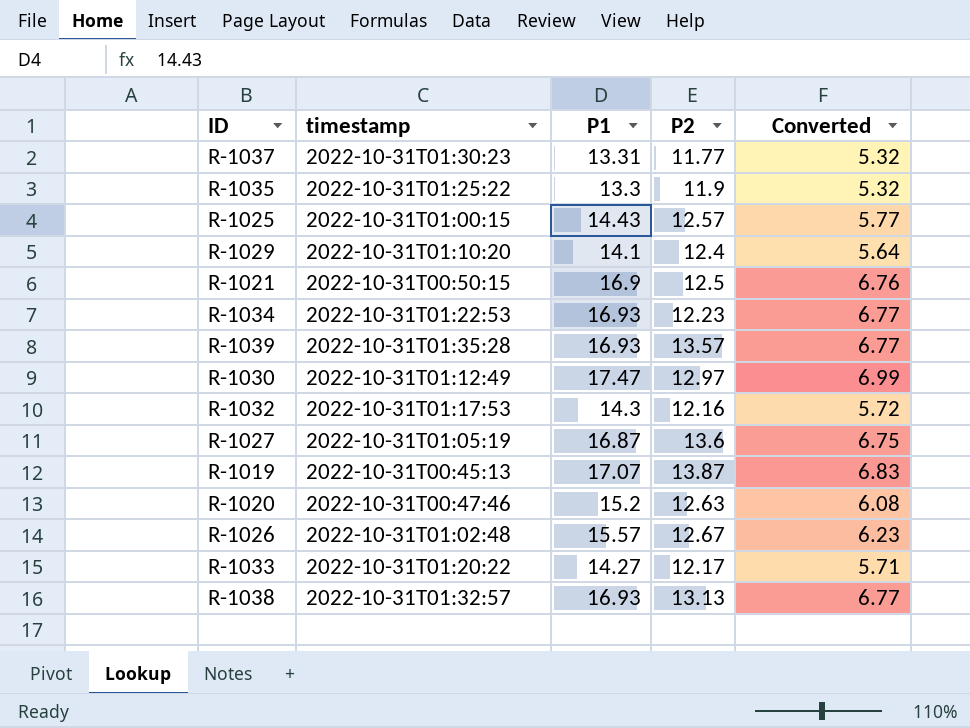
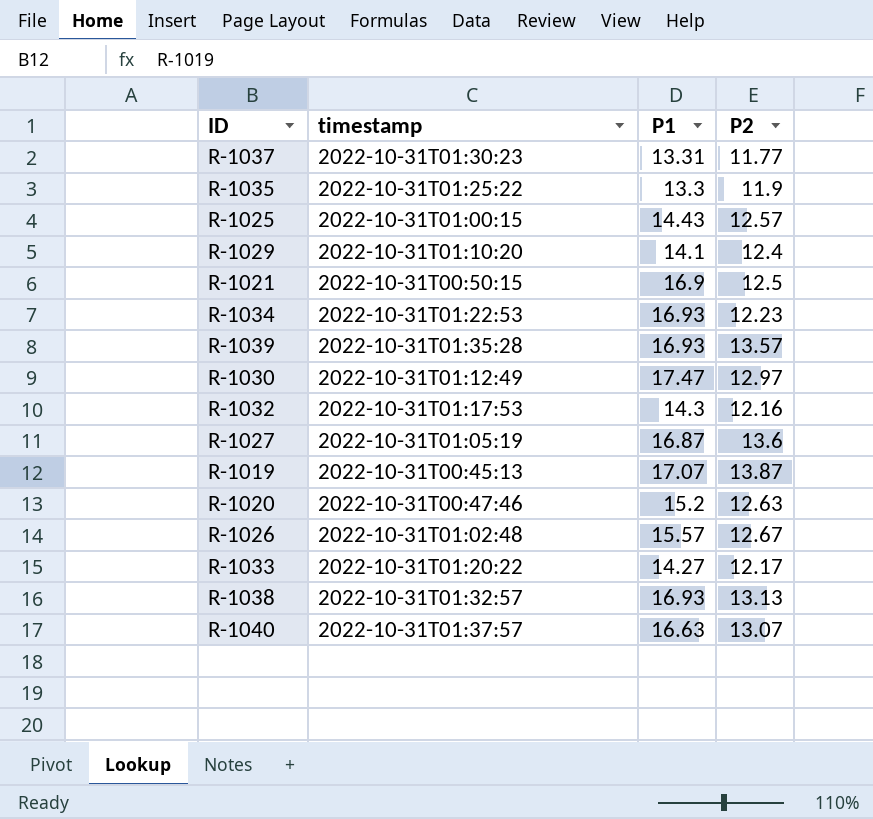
column Converted | formula: [P1] * 0.4 -> none
row R-1040: none -> 2022-10-31T01:37:57 | 16.63 | 13.07

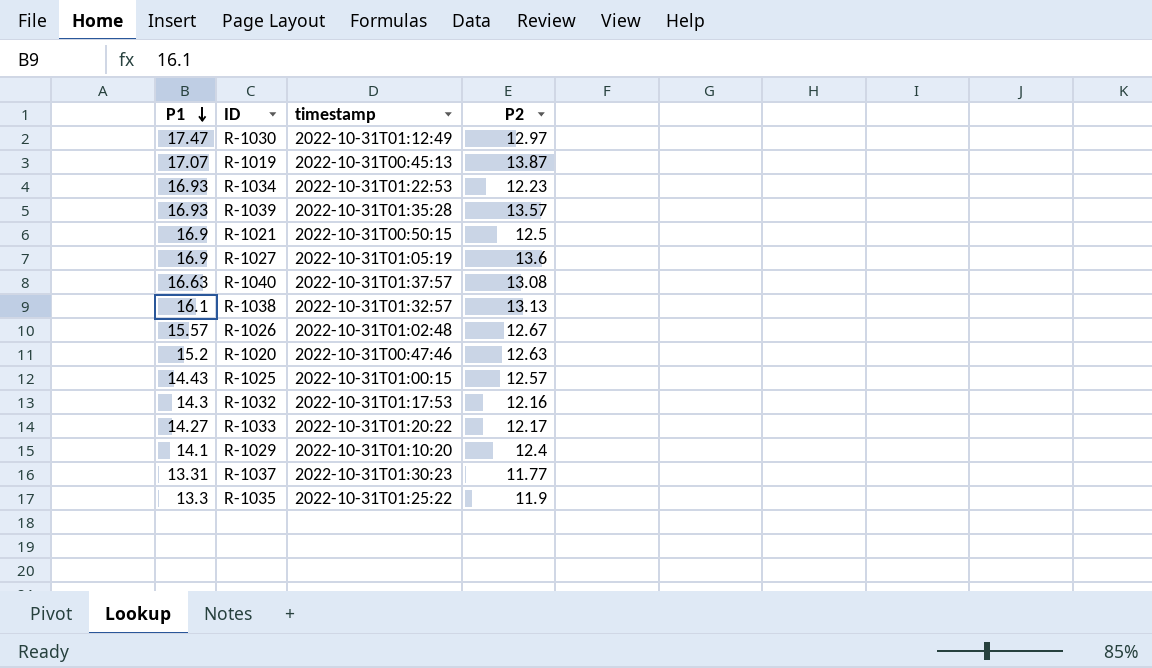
row order: none -> P1 descending
column P1 | position: 3 -> 1
R-1027 | P1: 16.87 -> 16.9
R-1040 | P2: 13.07 -> 13.08
R-1038 | P1: 16.93 -> 16.1

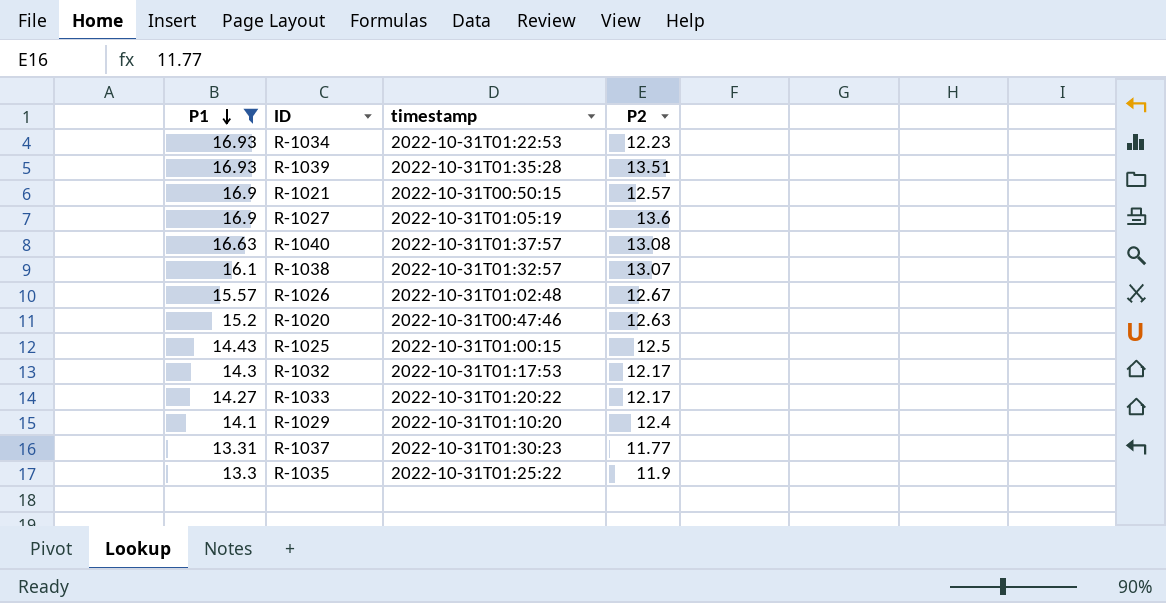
filter: none -> P1 <= 16.93
R-1039 | P2: 13.57 -> 13.51
R-1021 | P2: 12.5 -> 12.57
R-1038 | P2: 13.13 -> 13.07
R-1025 | P2: 12.57 -> 12.5
R-1032 | P2: 12.16 -> 12.17

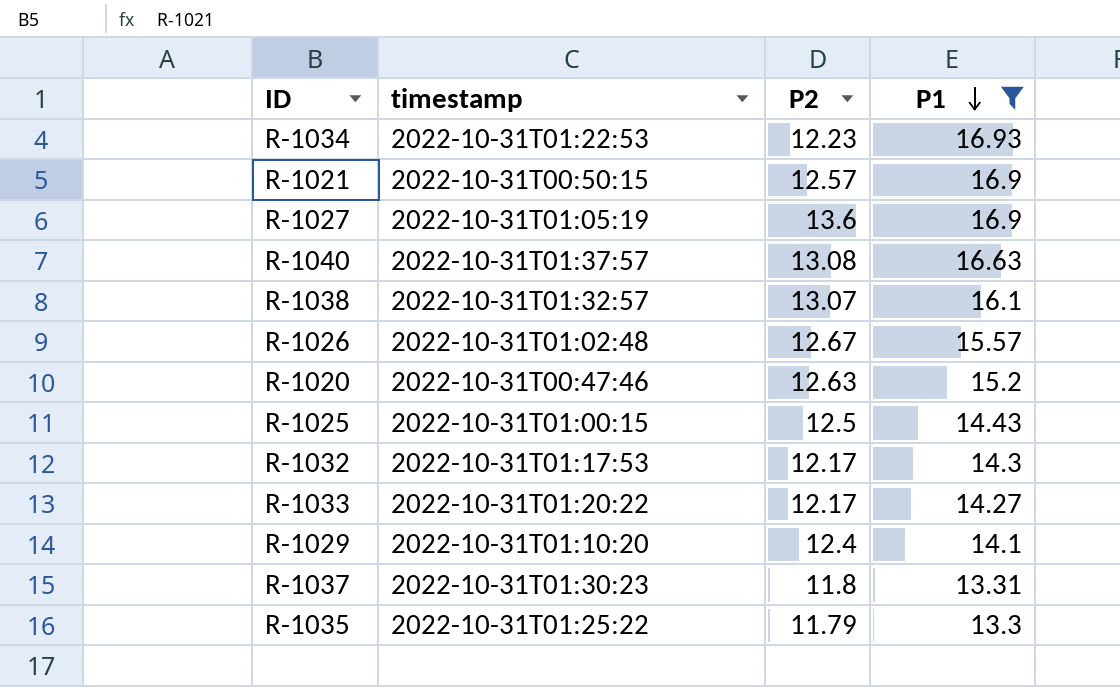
column P1 | position: 1 -> 4
row R-1039: 16.93 | 2022-10-31T01:35:28 | 13.51 -> none
R-1037 | P2: 11.77 -> 11.8
R-1035 | P2: 11.9 -> 11.79

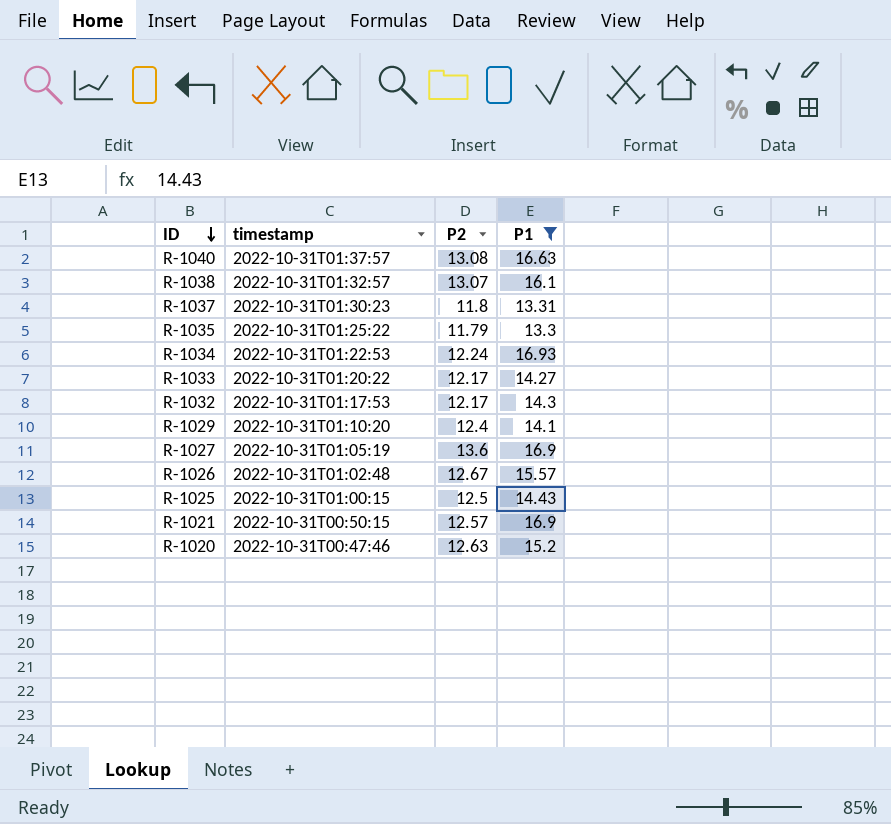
row order: P1 descending -> ID descending
R-1034 | P2: 12.23 -> 12.24

